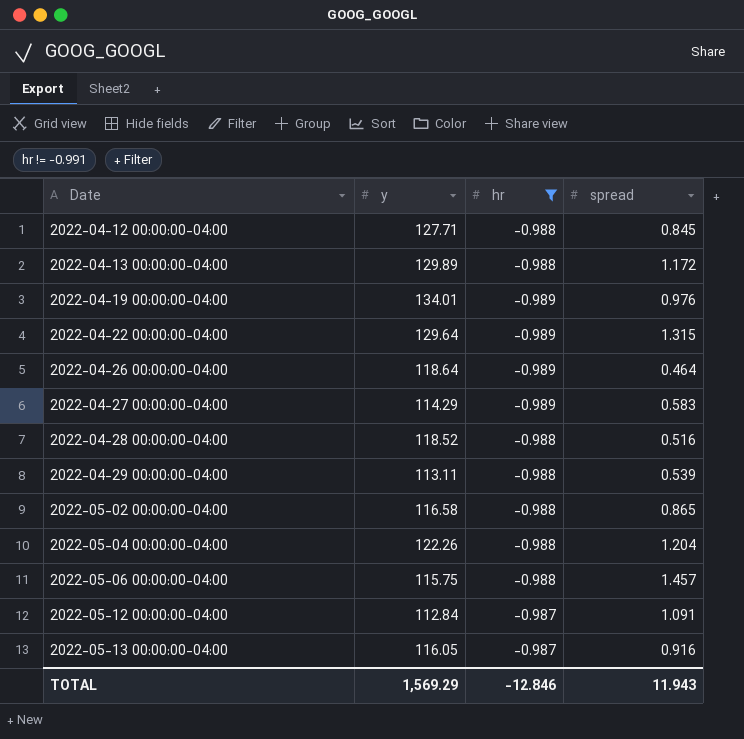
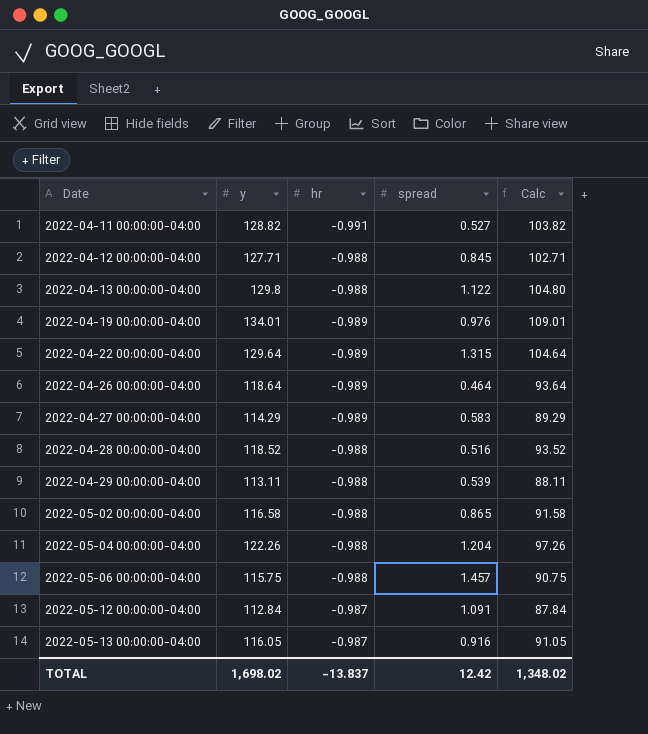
filter: hr != -0.991 -> none
column Calc | formula: none -> [y] - 25
2022-04-13 00:00:00-04:00 | y: 129.89 -> 129.8
2022-04-13 00:00:00-04:00 | spread: 1.172 -> 1.122
TOTAL | y: 1,569.29 -> 1,698.02
TOTAL | hr: -12.846 -> -13.837
TOTAL | spread: 11.943 -> 12.42

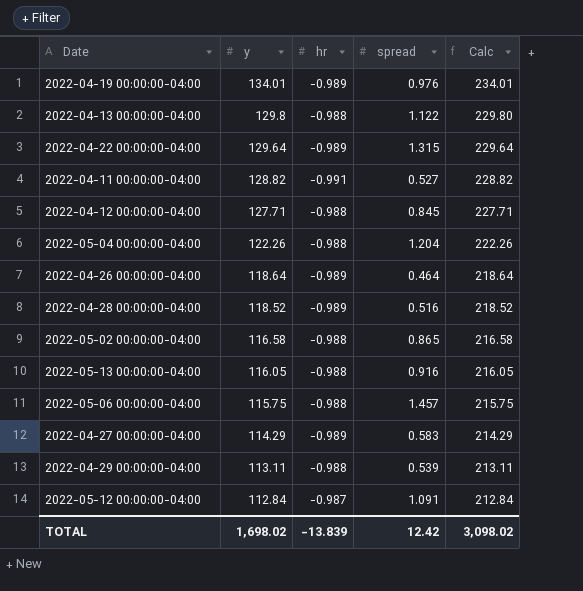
row order: Date ascending -> y descending
column Calc | formula: [y] - 25 -> [y] + 100
2022-04-28 00:00:00-04:00 | hr: -0.988 -> -0.989
2022-05-13 00:00:00-04:00 | hr: -0.987 -> -0.988
TOTAL | hr: -13.837 -> -13.839
TOTAL | Calc: 1,348.02 -> 3,098.02

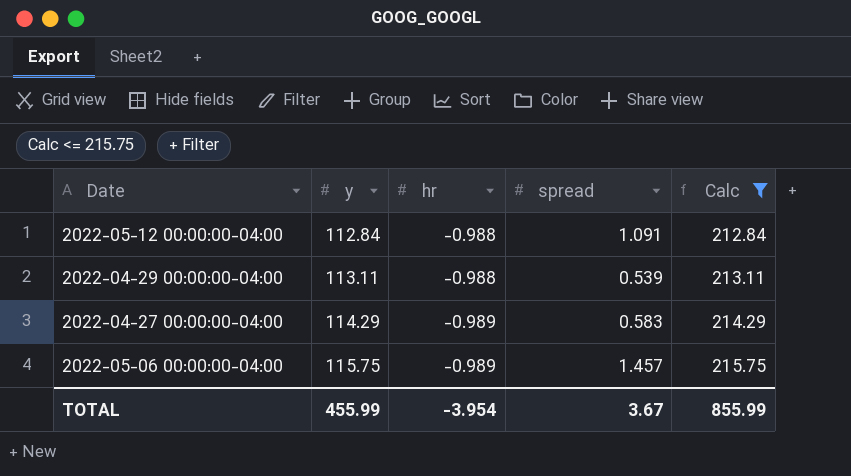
filter: none -> Calc <= 215.75
row order: y descending -> y ascending
2022-05-12 00:00:00-04:00 | hr: -0.987 -> -0.988
2022-05-06 00:00:00-04:00 | hr: -0.988 -> -0.989
TOTAL | y: 1,698.02 -> 455.99
TOTAL | hr: -13.839 -> -3.954
TOTAL | spread: 12.42 -> 3.67
TOTAL | Calc: 3,098.02 -> 855.99

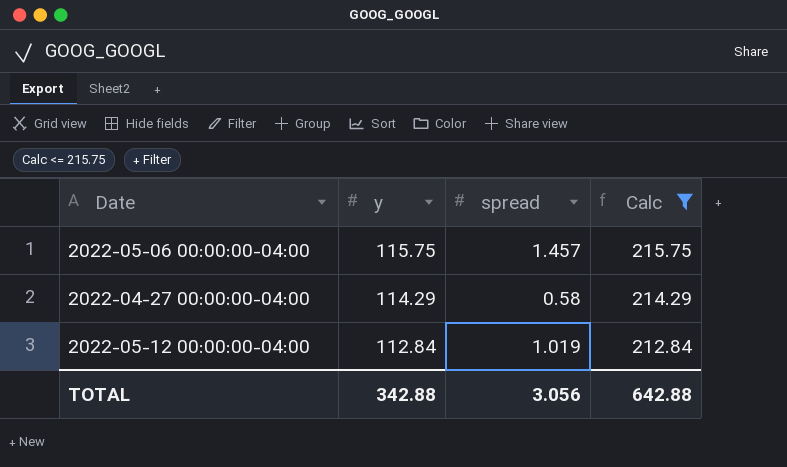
row order: y ascending -> y descending
column hr | position: 3 -> none
row 2022-04-29 00:00:00-04:00: 113.11 | -0.988 | 0.539 | 213.11 -> none
2022-04-27 00:00:00-04:00 | spread: 0.583 -> 0.58
2022-05-12 00:00:00-04:00 | spread: 1.091 -> 1.019
TOTAL | y: 455.99 -> 342.88
TOTAL | spread: 3.67 -> 3.056
TOTAL | Calc: 855.99 -> 642.88

